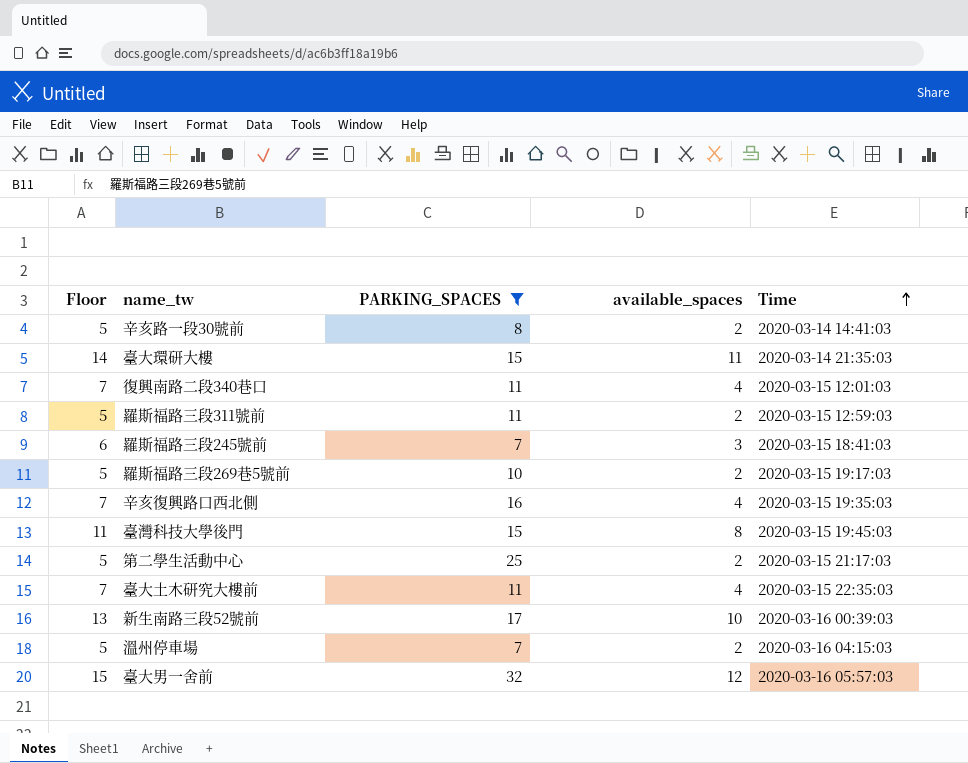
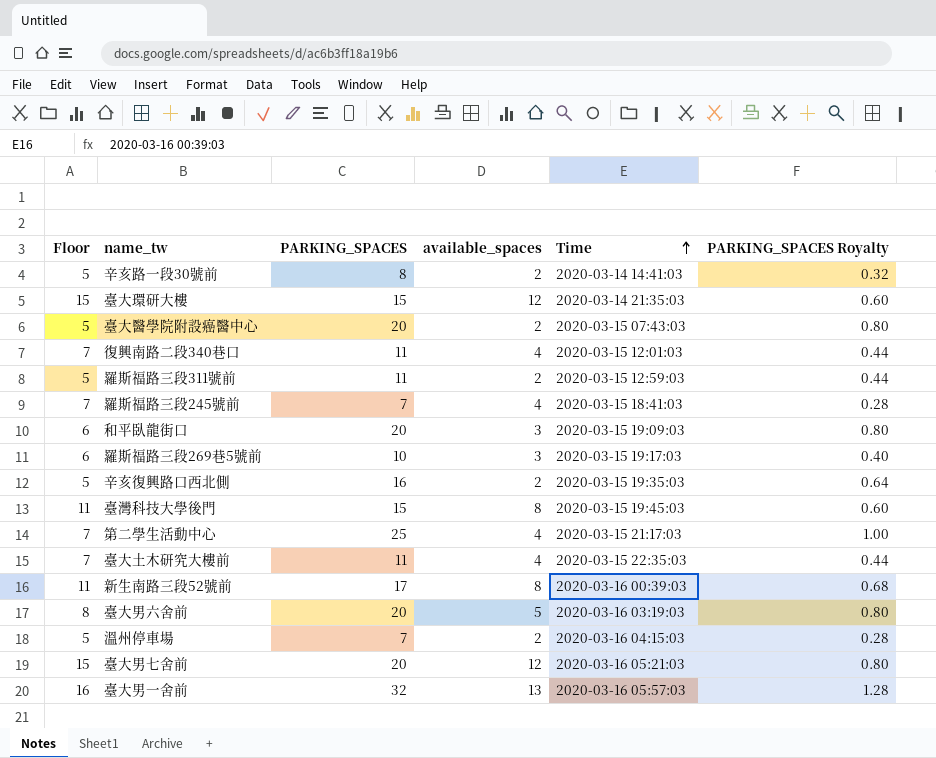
filter: PARKING_SPACES != 20 -> none
column PARKING_SPACES Royalty | formula: none -> [PARKING_SPACES] * 0.04
臺大環研大樓 | Floor: 14 -> 15
臺大環研大樓 | available_spaces: 11 -> 12
羅斯福路三段245號前 | Floor: 6 -> 7
羅斯福路三段245號前 | available_spaces: 3 -> 4
羅斯福路三段269巷5號前 | Floor: 5 -> 6
羅斯福路三段269巷5號前 | available_spaces: 2 -> 3
辛亥復興路口西北側 | Floor: 7 -> 5
辛亥復興路口西北側 | available_spaces: 4 -> 2
第二學生活動中心 | Floor: 5 -> 7
第二學生活動中心 | available_spaces: 2 -> 4
新生南路三段52號前 | Floor: 13 -> 11
新生南路三段52號前 | available_spaces: 10 -> 8
臺大男一舍前 | Floor: 15 -> 16
臺大男一舍前 | available_spaces: 12 -> 13

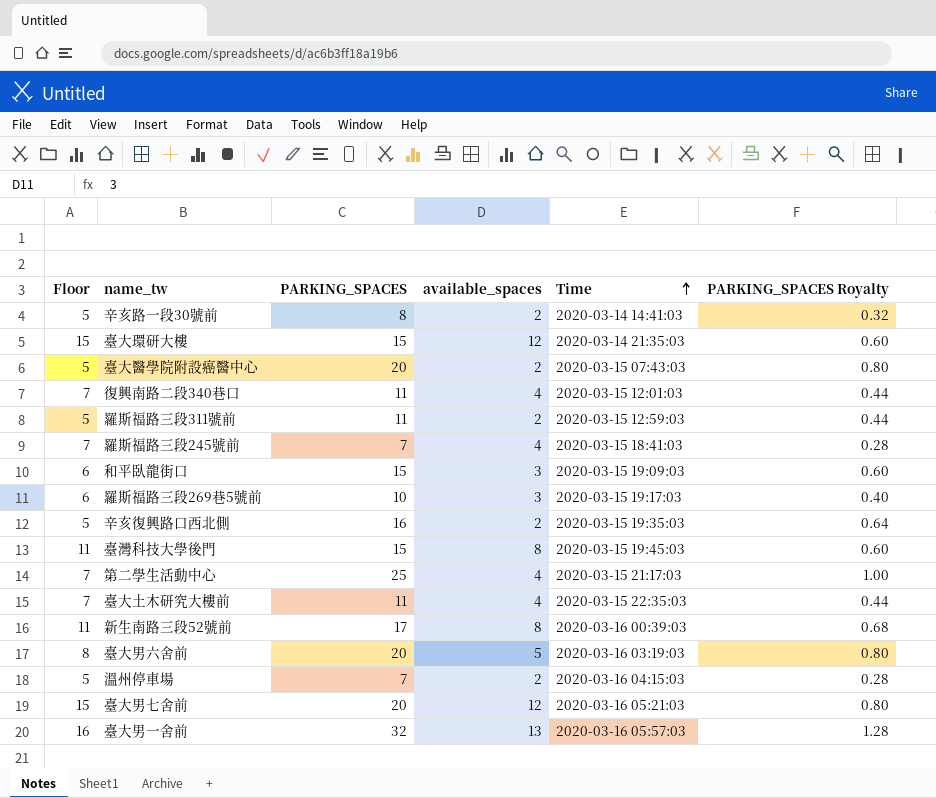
和平臥龍街口 | PARKING_SPACES: 20 -> 15
和平臥龍街口 | PARKING_SPACES Royalty: 0.80 -> 0.60

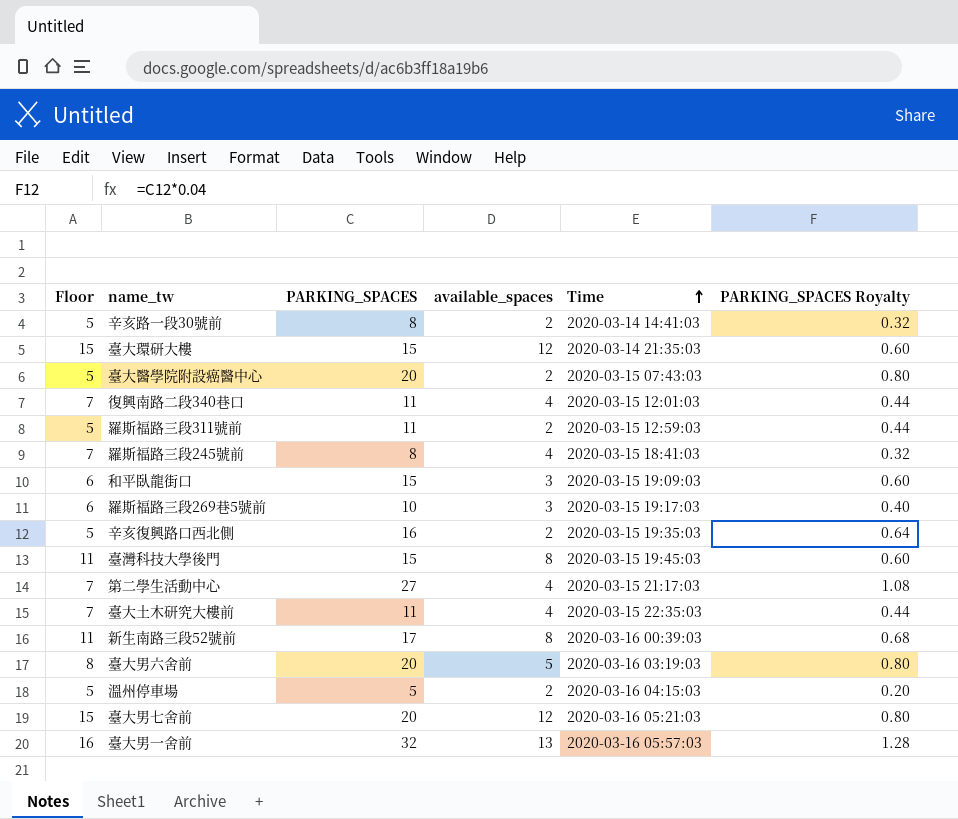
羅斯福路三段245號前 | PARKING_SPACES: 7 -> 8
羅斯福路三段245號前 | PARKING_SPACES Royalty: 0.28 -> 0.32
第二學生活動中心 | PARKING_SPACES: 25 -> 27
第二學生活動中心 | PARKING_SPACES Royalty: 1.00 -> 1.08
溫州停車場 | PARKING_SPACES: 7 -> 5
溫州停車場 | PARKING_SPACES Royalty: 0.28 -> 0.20

